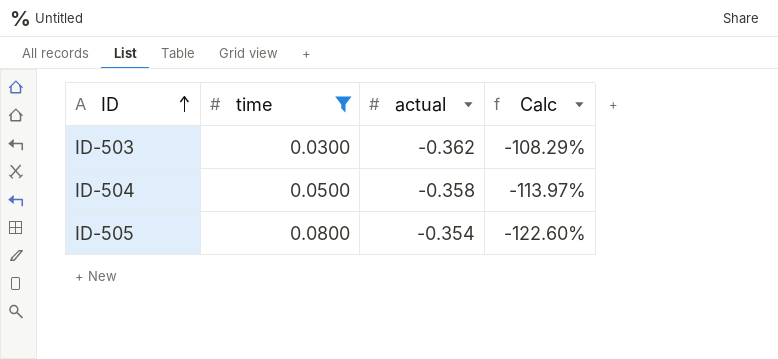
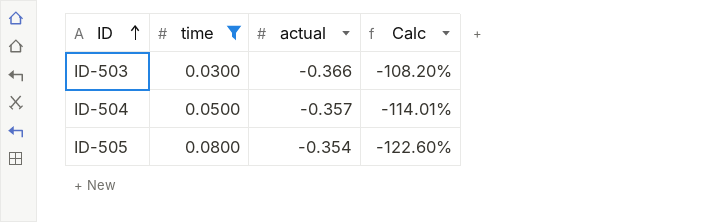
ID-503 | actual: -0.362 -> -0.366
ID-503 | Calc: -108.29% -> -108.20%
ID-504 | actual: -0.358 -> -0.357
ID-504 | Calc: -113.97% -> -114.01%

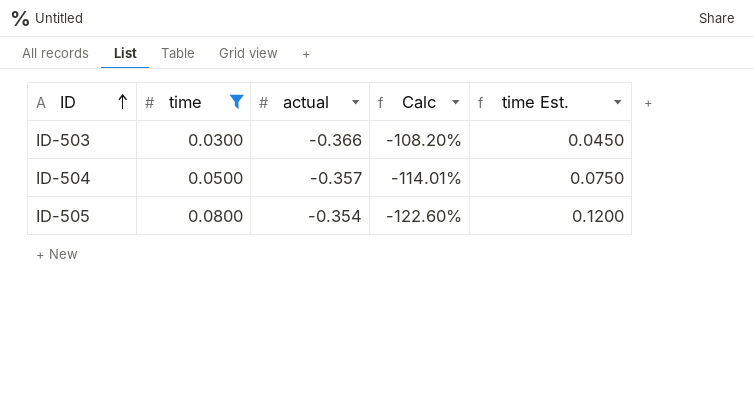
column time Est. | formula: none -> [time] * 1.5

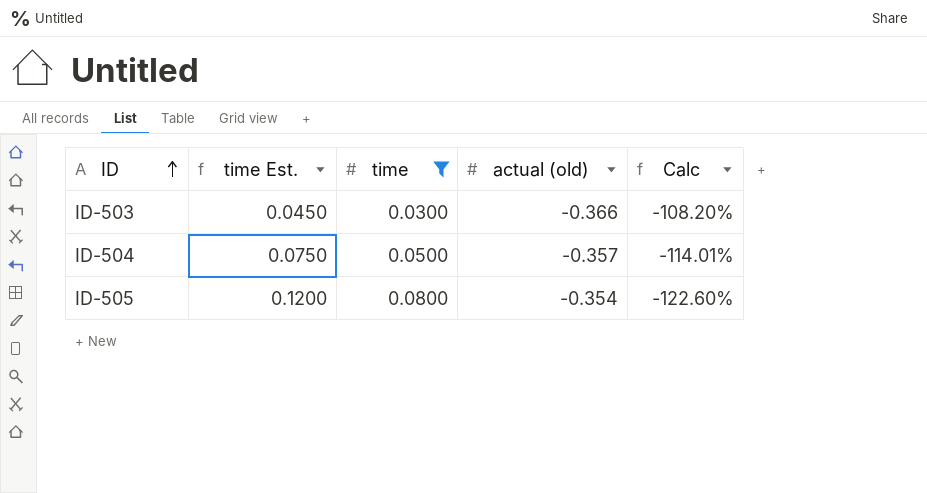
column time Est. | position: 5 -> 2
column name: actual -> actual (old)

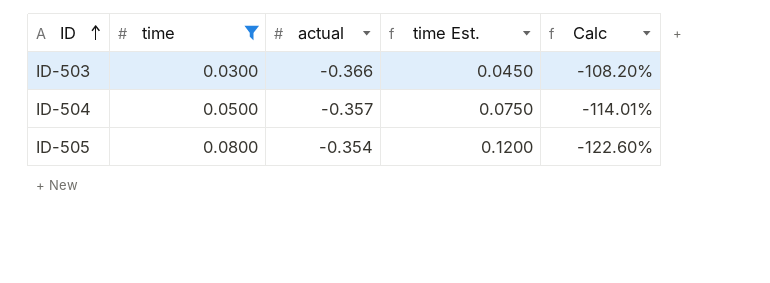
column name: actual (old) -> actual
column time Est. | position: 2 -> 4

